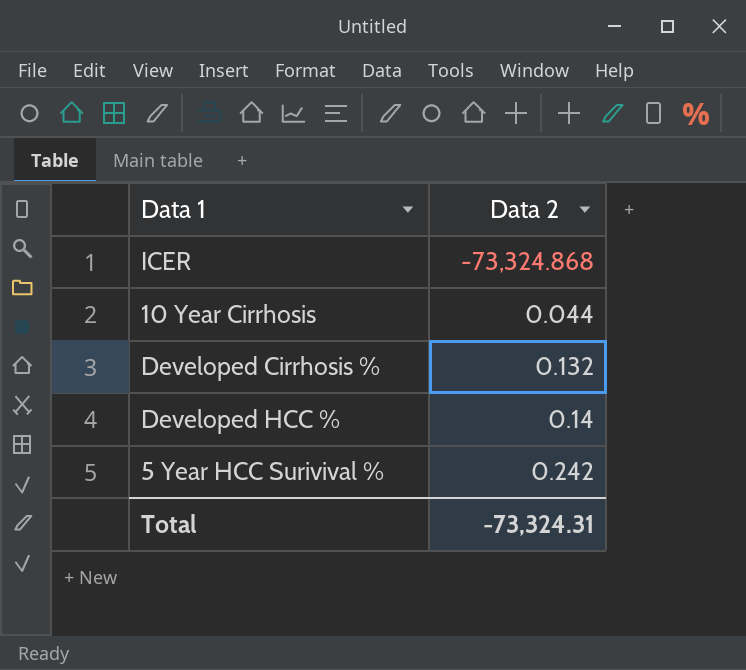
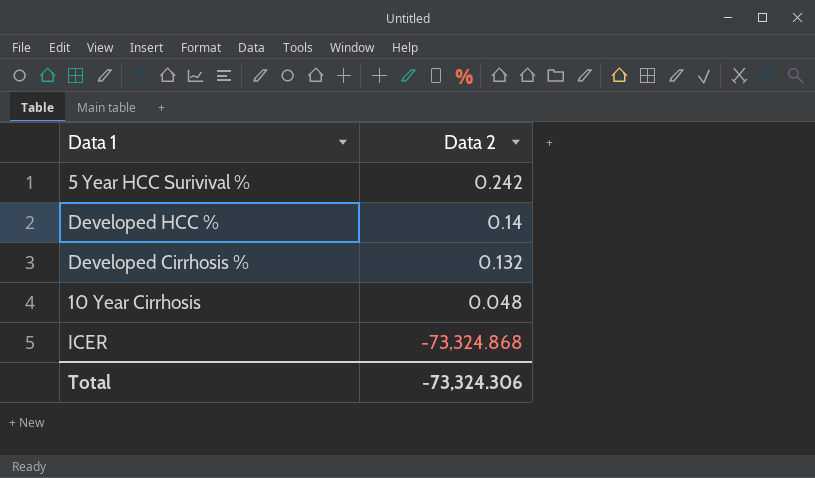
row order: Data 2 ascending -> Data 2 descending
10 Year Cirrhosis | Data 2: 0.044 -> 0.048
Total | Data 2: -73,324.31 -> -73,324.306

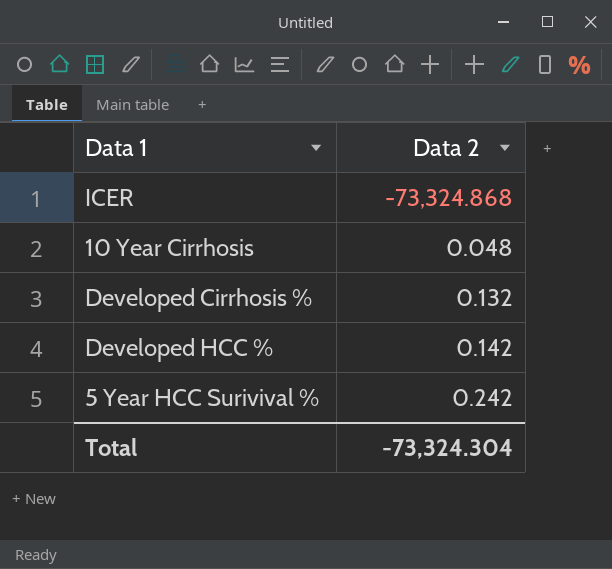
row order: Data 2 descending -> Data 2 ascending
Developed HCC % | Data 2: 0.14 -> 0.142
Total | Data 2: -73,324.306 -> -73,324.304

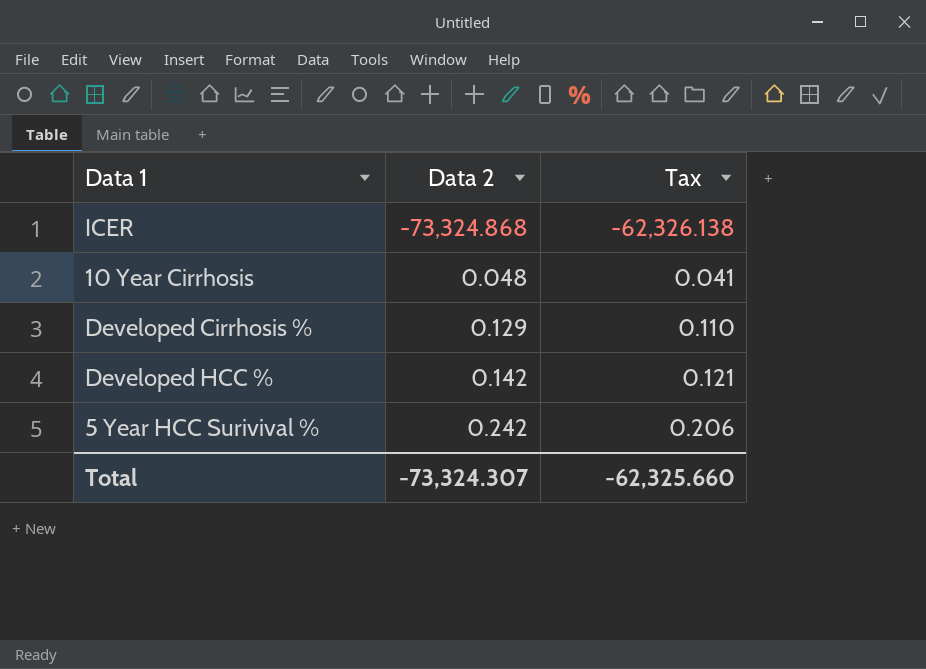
column Tax | formula: none -> [Data 2] * 0.85
Developed Cirrhosis % | Data 2: 0.132 -> 0.129
Total | Data 2: -73,324.304 -> -73,324.307

